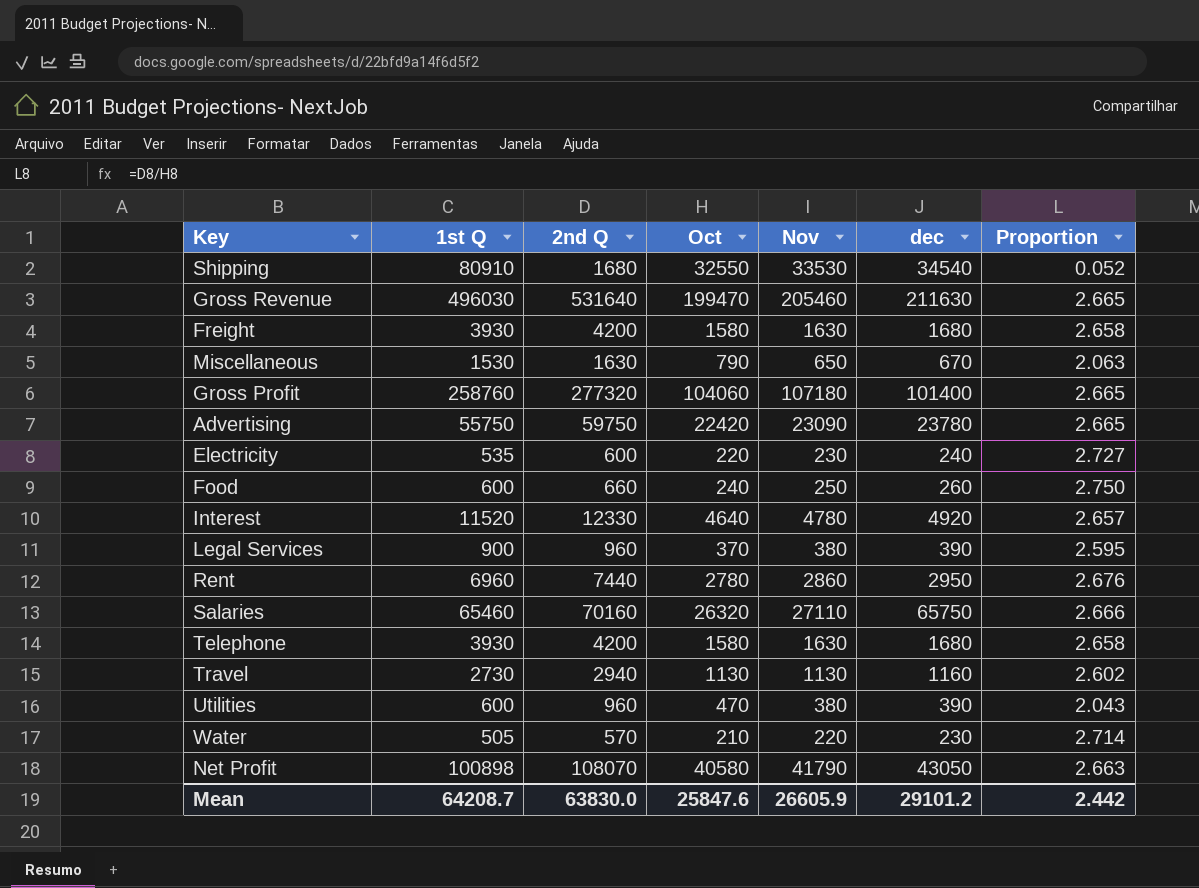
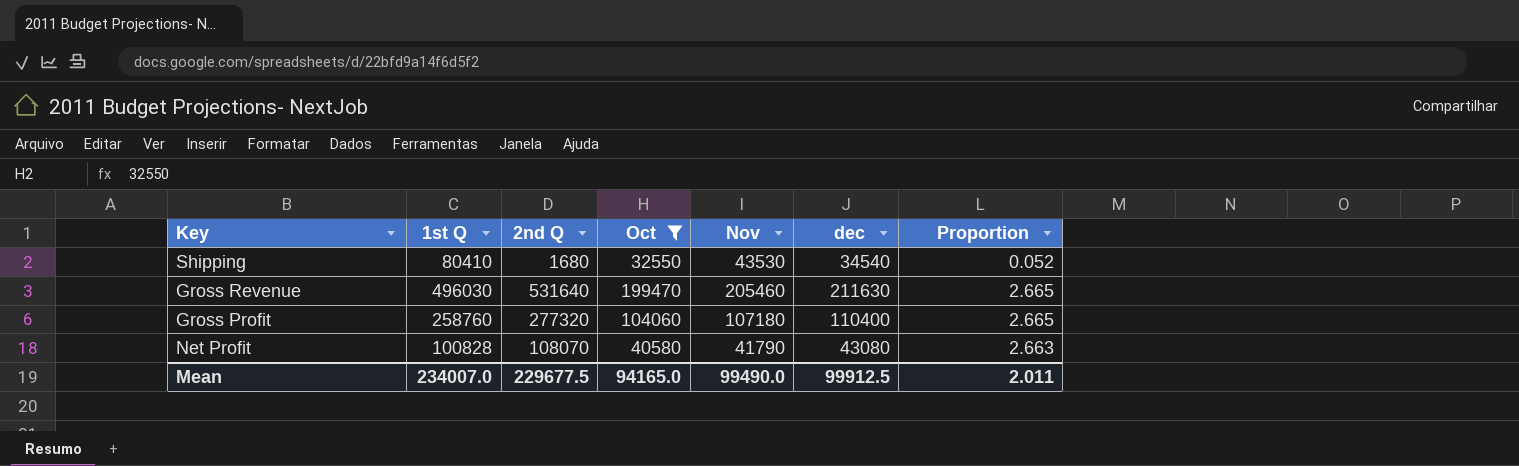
filter: none -> Oct >= 32550
Shipping | 1st Q: 80910 -> 80410
Shipping | Nov: 33530 -> 43530
Gross Profit | dec: 101400 -> 110400
Net Profit | 1st Q: 100898 -> 100828
Net Profit | dec: 43050 -> 43080
Mean | 1st Q: 64208.7 -> 234007.0
Mean | 2nd Q: 63830.0 -> 229677.5
Mean | Oct: 25847.6 -> 94165.0
Mean | Nov: 26605.9 -> 99490.0
Mean | dec: 29101.2 -> 99912.5
Mean | Proportion: 2.442 -> 2.011

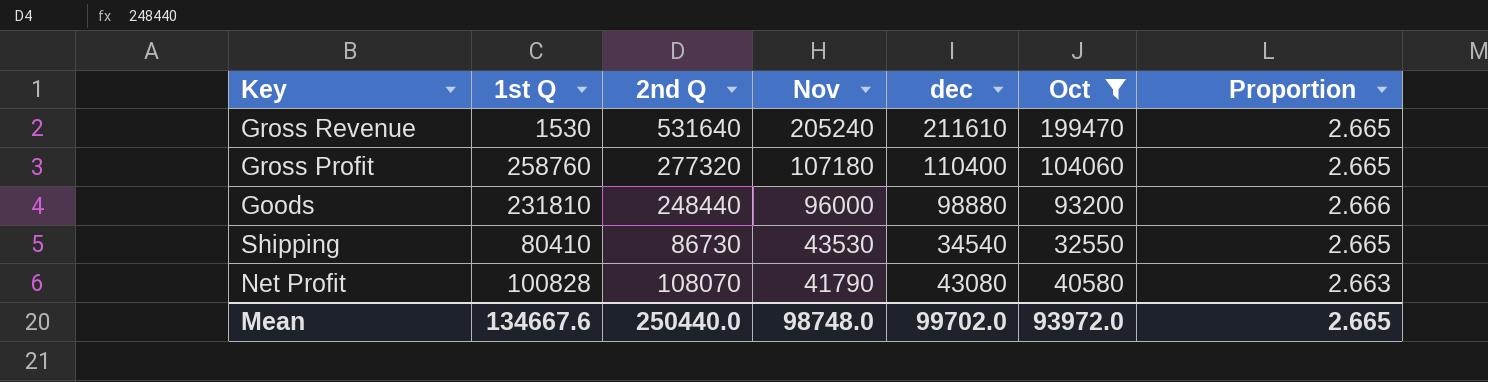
row order: none -> Nov descending
column Oct | position: 4 -> 6
Gross Revenue | 1st Q: 496030 -> 1530
Gross Revenue | Nov: 205460 -> 205240
Gross Revenue | dec: 211630 -> 211610
row Goods: none -> 231810 | 248440 | 96000 | 98880 | 93200 | 2.666
Shipping | 2nd Q: 1680 -> 86730
Shipping | Proportion: 0.052 -> 2.665
Mean | 1st Q: 234007.0 -> 134667.6
Mean | 2nd Q: 229677.5 -> 250440.0
Mean | Nov: 99490.0 -> 98748.0
Mean | dec: 99912.5 -> 99702.0
Mean | Oct: 94165.0 -> 93972.0
Mean | Proportion: 2.011 -> 2.665

